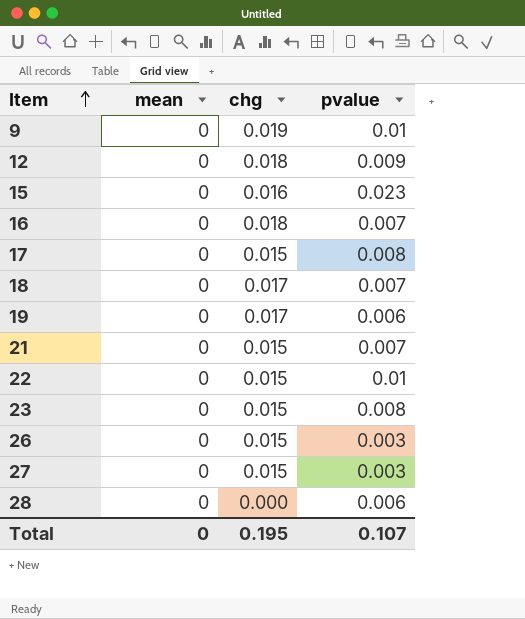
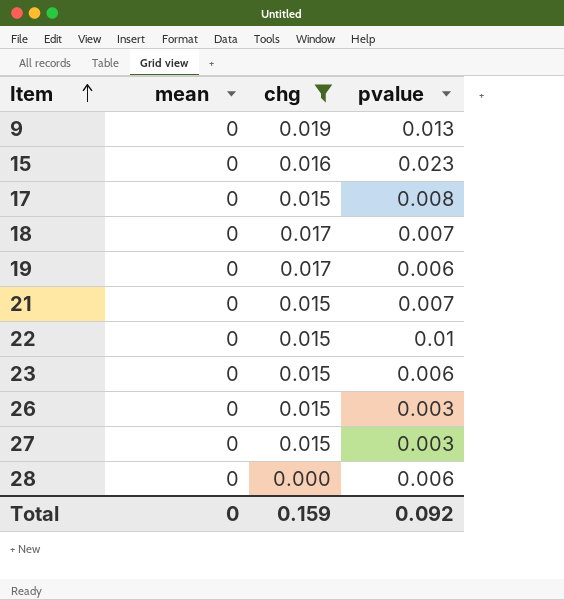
filter: none -> chg != 0.018
9 | pvalue: 0.01 -> 0.013
23 | pvalue: 0.008 -> 0.006
Total | chg: 0.195 -> 0.159
Total | pvalue: 0.107 -> 0.092

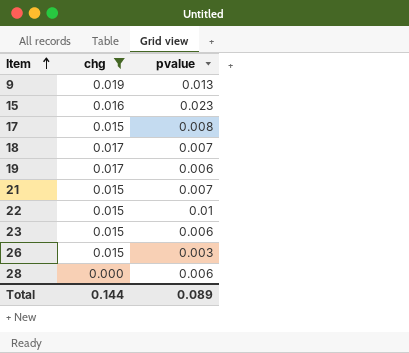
column mean | position: 2 -> none
row 27: 0 | 0.015 | 0.003 -> none
Total | chg: 0.159 -> 0.144
Total | pvalue: 0.092 -> 0.089

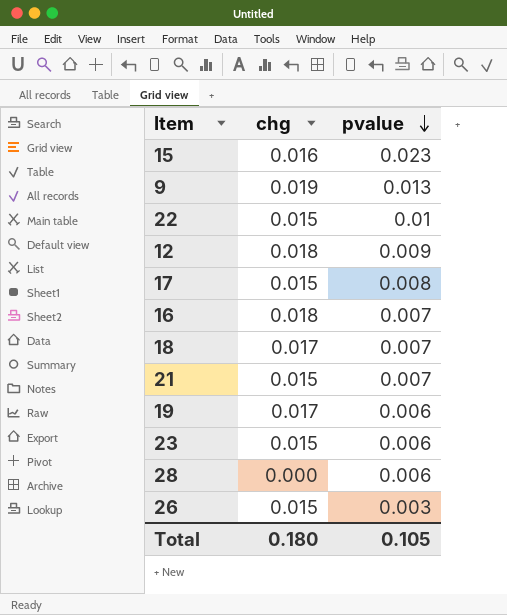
filter: chg != 0.018 -> none
row order: Item ascending -> pvalue descending
Total | chg: 0.144 -> 0.180
Total | pvalue: 0.089 -> 0.105

